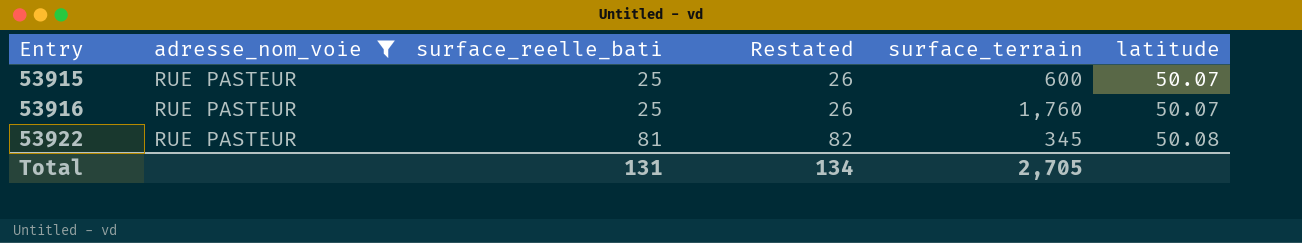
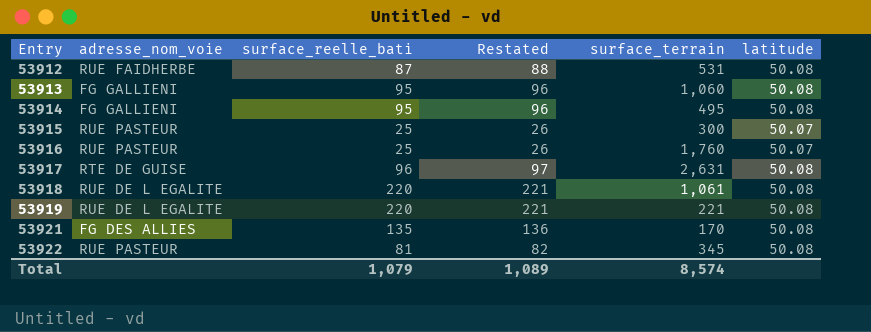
filter: adresse_nom_voie = RUE PASTEUR -> none
53915 | surface_terrain: 600 -> 300
Total | surface_reelle_bati: 131 -> 1,079
Total | Restated: 134 -> 1,089
Total | surface_terrain: 2,705 -> 8,574

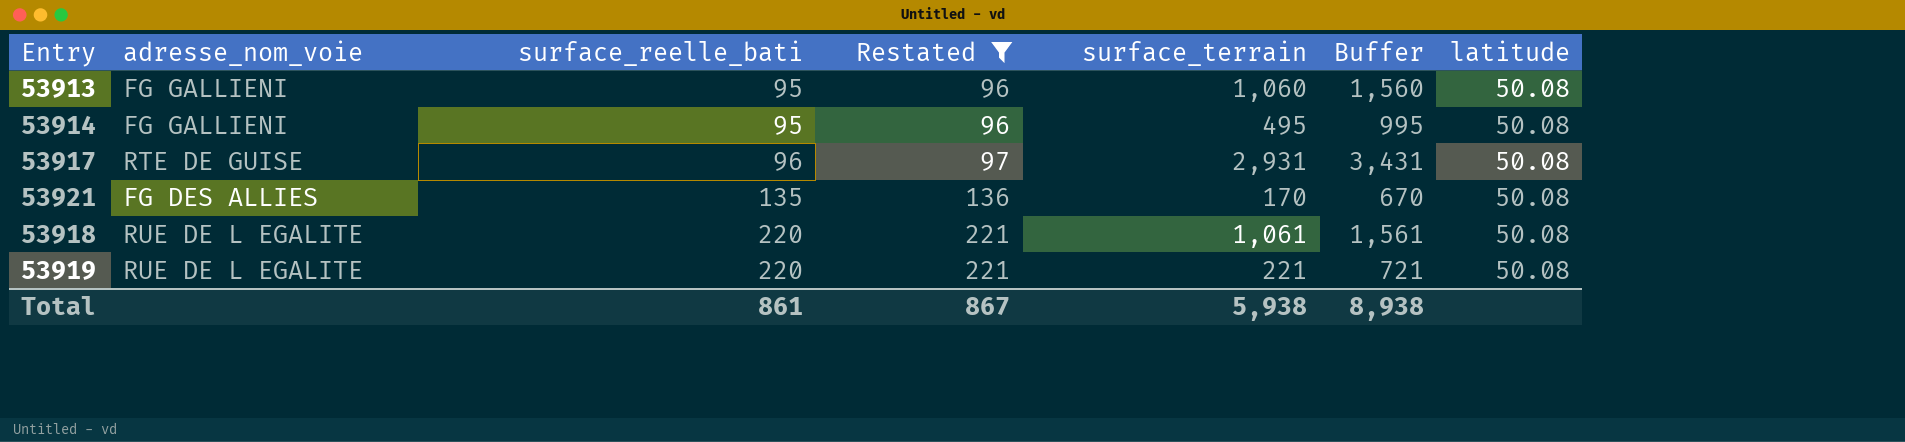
filter: none -> Restated >= 96
row order: Entry ascending -> surface_reelle_bati ascending
column Buffer | formula: none -> [surface_terrain] + 500
53917 | surface_terrain: 2,631 -> 2,931
Total | surface_reelle_bati: 1,079 -> 861
Total | Restated: 1,089 -> 867
Total | surface_terrain: 8,574 -> 5,938

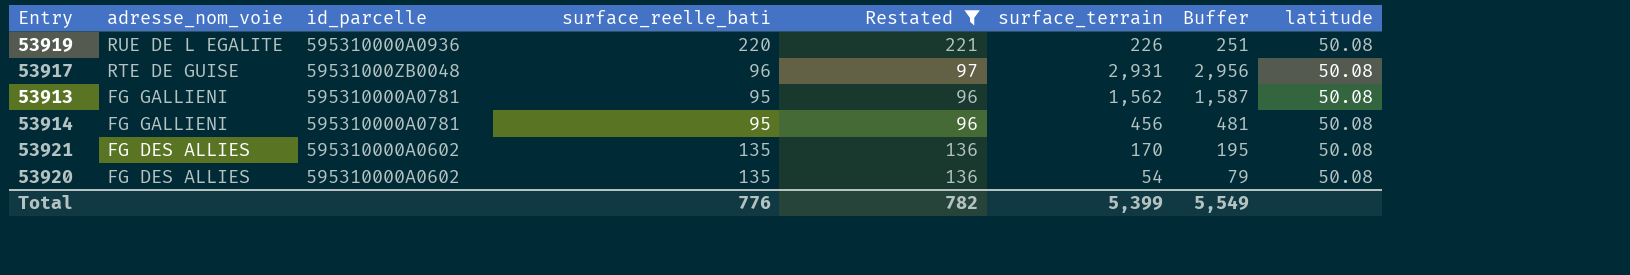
row order: surface_reelle_bati ascending -> adresse_nom_voie descending
column id_parcelle | position: none -> 3
column Buffer | formula: [surface_terrain] + 500 -> [surface_terrain] + 25
row 53918: RUE DE L EGALITE | 220 | 221 | 1,061 | 1,561 | 50.08 -> none
53919 | surface_terrain: 221 -> 226
53913 | surface_terrain: 1,060 -> 1,562
53914 | surface_terrain: 495 -> 456
row 53920: none -> FG DES ALLIES | 595310000A0602 | 135 | 136 | 54 | 79 | 50.08
Total | surface_reelle_bati: 861 -> 776
Total | Restated: 867 -> 782
Total | surface_terrain: 5,938 -> 5,399
Total | Buffer: 8,938 -> 5,549

